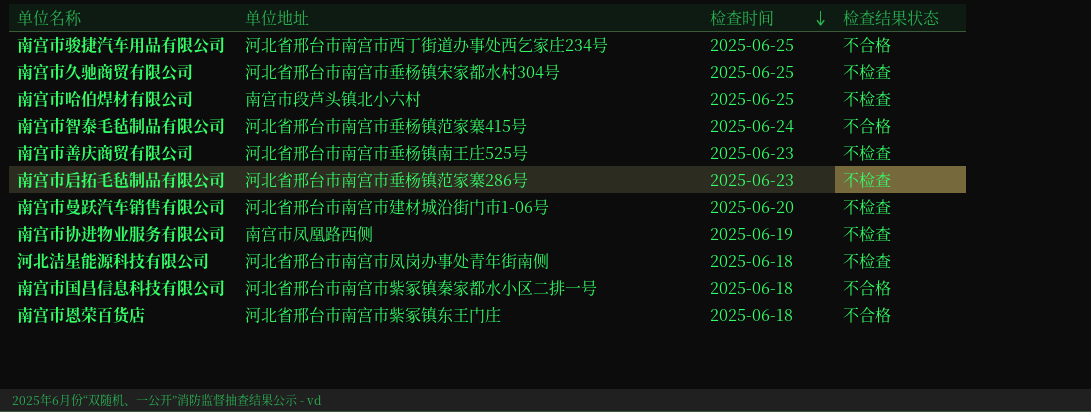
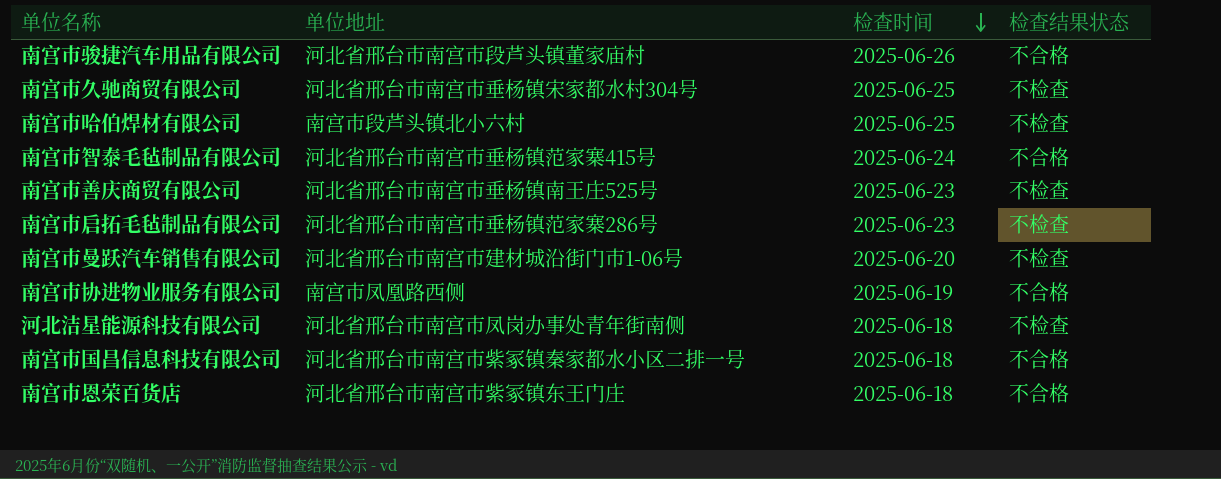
南宫市骏捷汽车用品有限公司 | 单位地址: 河北省邢台市南宫市西丁街道办事处西乞家庄234号 -> 河北省邢台市南宫市段芦头镇董家庙村
南宫市骏捷汽车用品有限公司 | 检查时间: 2025-06-25 -> 2025-06-26
南宫市协进物业服务有限公司 | 检查结果状态: 不检查 -> 不合格

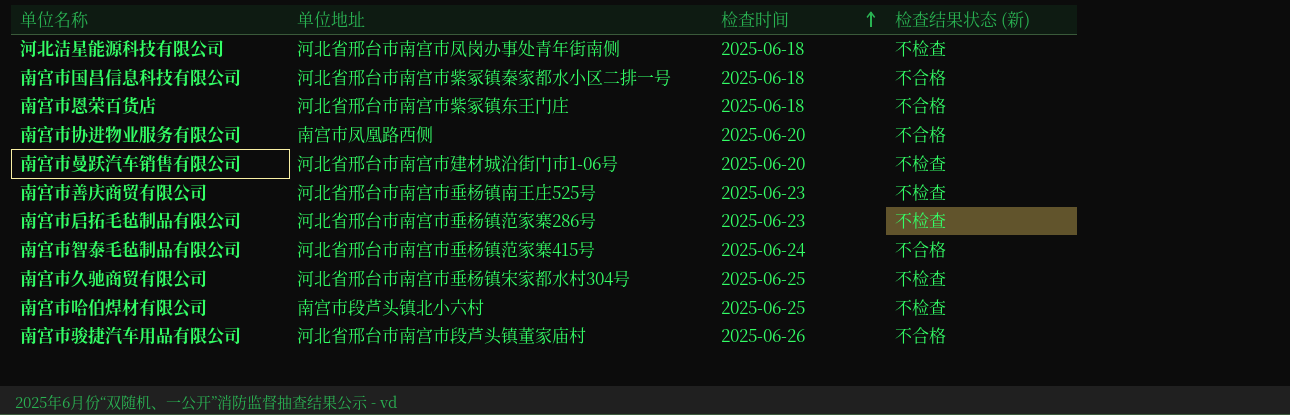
row order: 检查时间 descending -> 检查时间 ascending
column name: 检查结果状态 -> 检查结果状态 (新)
南宫市协进物业服务有限公司 | 检查时间: 2025-06-19 -> 2025-06-20

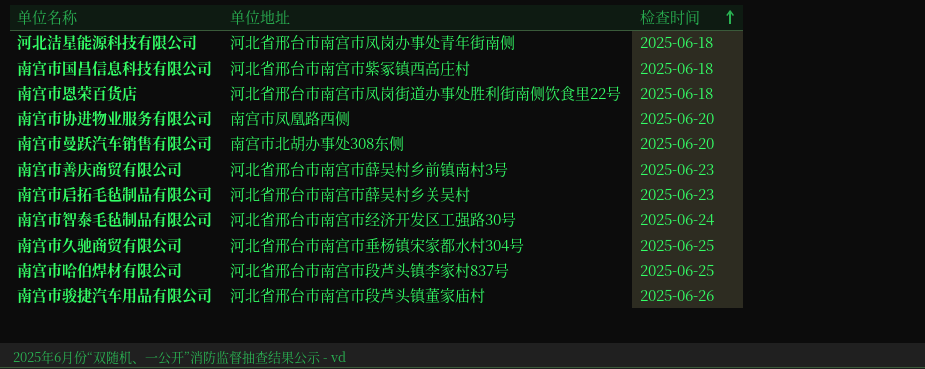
column 检查结果状态 (新) | position: 4 -> none
南宫市国昌信息科技有限公司 | 单位地址: 河北省邢台市南宫市紫冢镇秦家都水小区二排一号 -> 河北省邢台市南宫市紫冢镇西高庄村
南宫市恩荣百货店 | 单位地址: 河北省邢台市南宫市紫冢镇东王门庄 -> 河北省邢台市南宫市凤岗街道办事处胜利街南侧饮食里22号
南宫市曼跃汽车销售有限公司 | 单位地址: 河北省邢台市南宫市建材城沿街门市1-06号 -> 南宫市北胡办事处308东侧
南宫市善庆商贸有限公司 | 单位地址: 河北省邢台市南宫市垂杨镇南王庄525号 -> 河北省邢台市南宫市薛吴村乡前镇南村3号
南宫市启拓毛毡制品有限公司 | 单位地址: 河北省邢台市南宫市垂杨镇范家寨286号 -> 河北省邢台市南宫市薛吴村乡关吴村
南宫市智泰毛毡制品有限公司 | 单位地址: 河北省邢台市南宫市垂杨镇范家寨415号 -> 河北省邢台市南宫市经济开发区工强路30号
南宫市哈伯焊材有限公司 | 单位地址: 南宫市段芦头镇北小六村 -> 河北省邢台市南宫市段芦头镇李家村837号

